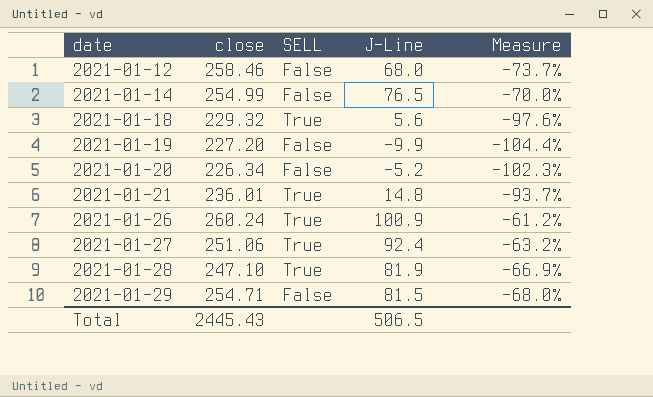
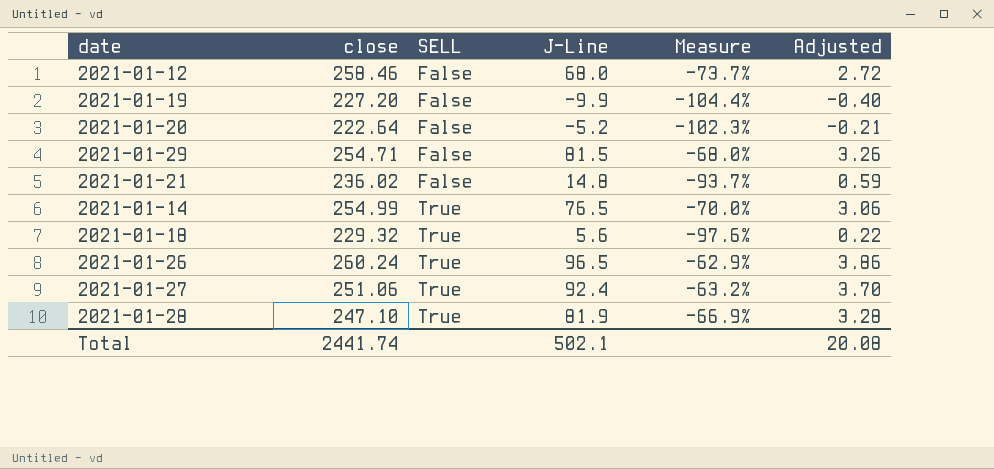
row order: date ascending -> SELL ascending
column Adjusted | formula: none -> [J-Line] * 0.04
2021-01-20 | close: 226.34 -> 222.64
2021-01-21 | close: 236.01 -> 236.02
2021-01-21 | SELL: True -> False
2021-01-14 | SELL: False -> True
2021-01-26 | J-Line: 100.9 -> 96.5
2021-01-26 | Measure: -61.2% -> -62.9%
Total | close: 2445.43 -> 2441.74
Total | J-Line: 506.5 -> 502.1

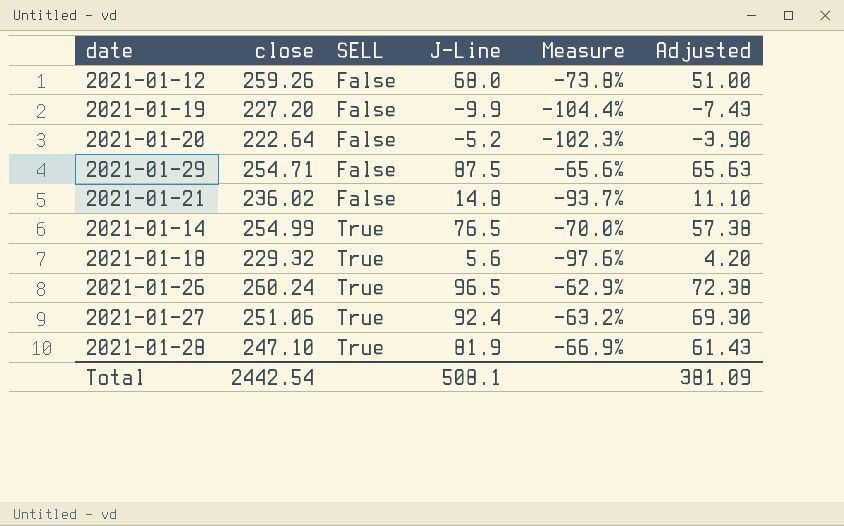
column Adjusted | formula: [J-Line] * 0.04 -> [J-Line] * 0.75
2021-01-12 | close: 258.46 -> 259.26
2021-01-12 | Measure: -73.7% -> -73.8%
2021-01-29 | J-Line: 81.5 -> 87.5
2021-01-29 | Measure: -68.0% -> -65.6%
Total | close: 2441.74 -> 2442.54
Total | J-Line: 502.1 -> 508.1
Total | Adjusted: 20.08 -> 381.09

